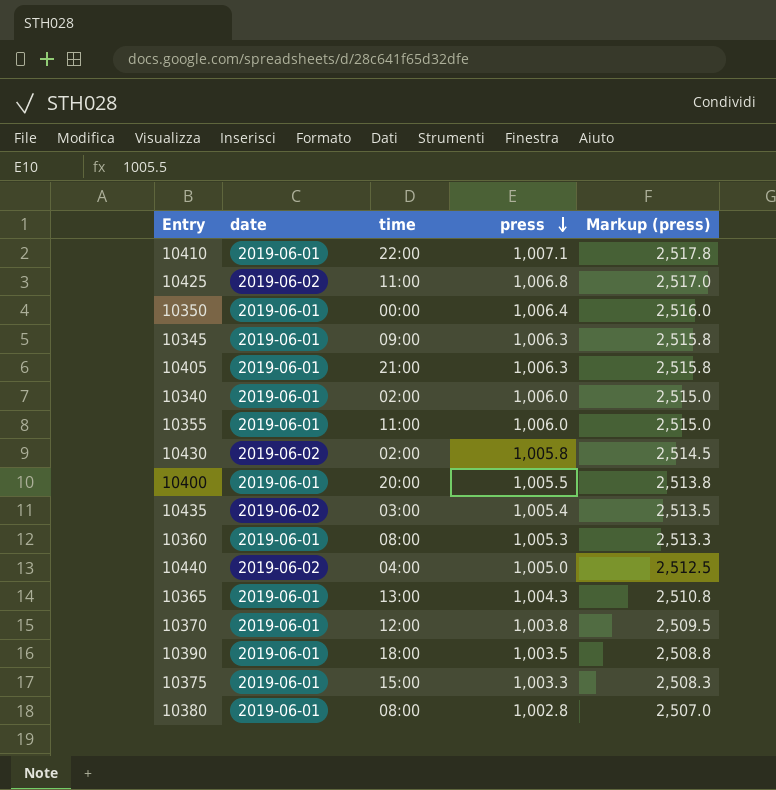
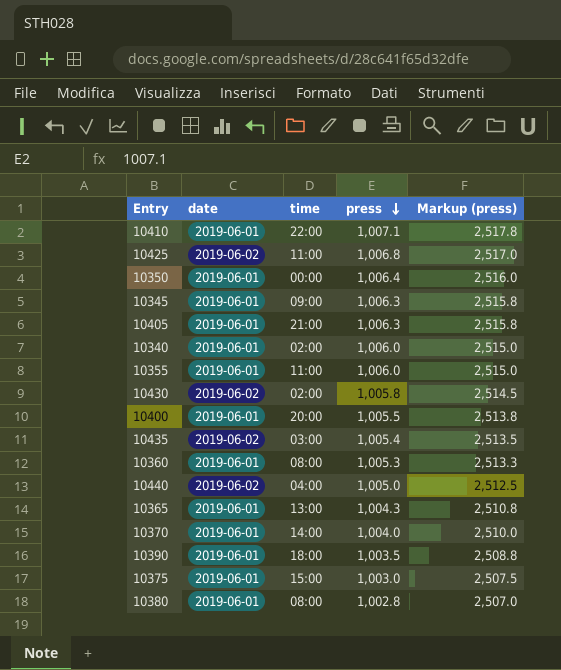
10370 | time: 12:00 -> 14:00
10370 | press: 1,003.8 -> 1,004.0
10370 | Markup (press): 2,509.5 -> 2,510.0
10375 | press: 1,003.3 -> 1,003.0
10375 | Markup (press): 2,508.3 -> 2,507.5

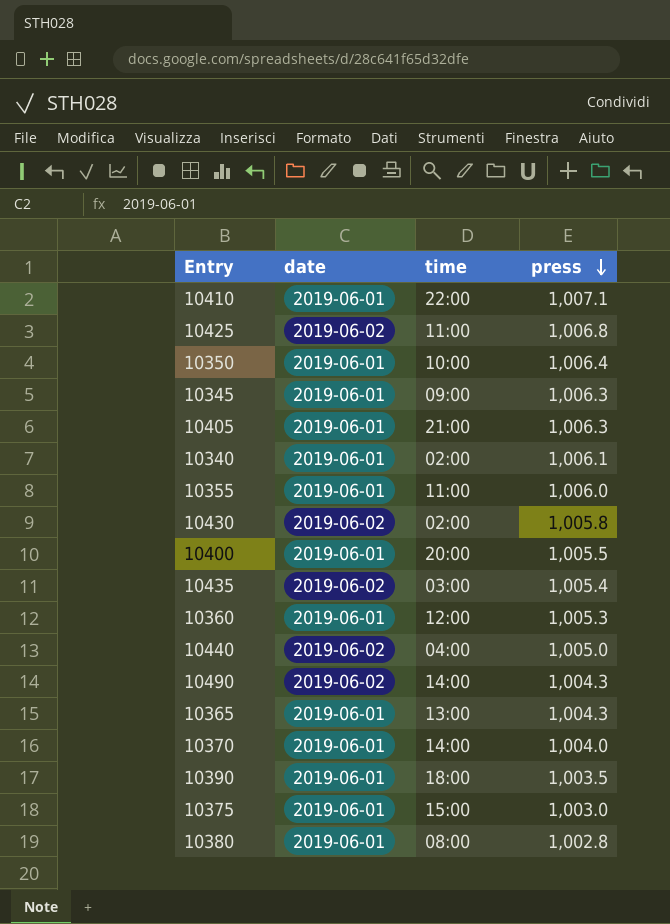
column Markup (press) | formula: [press] * 2.5 -> none
10350 | time: 00:00 -> 10:00
10340 | press: 1,006.0 -> 1,006.1
10360 | time: 08:00 -> 12:00
row 10490: none -> 2019-06-02 | 14:00 | 1,004.3

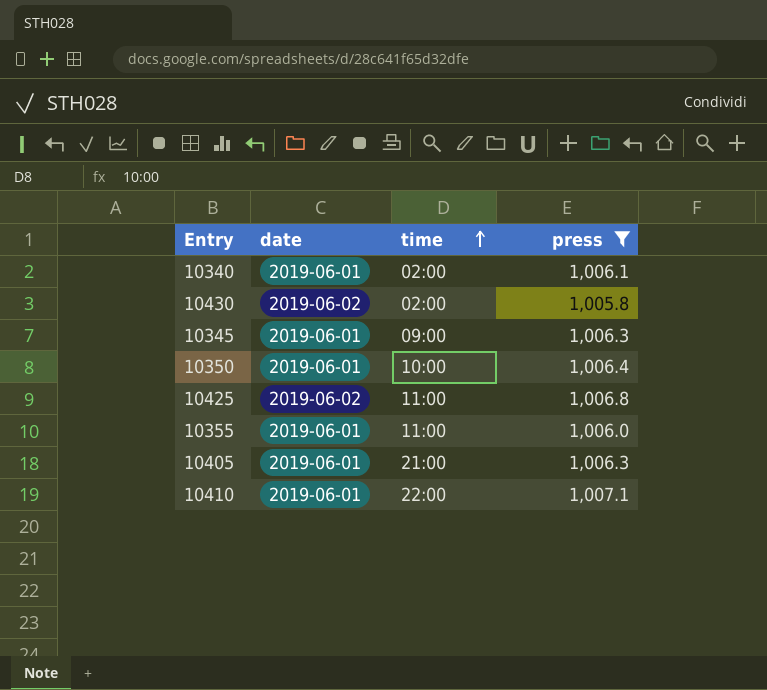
filter: none -> press >= 1,005.8
row order: press descending -> time ascending

